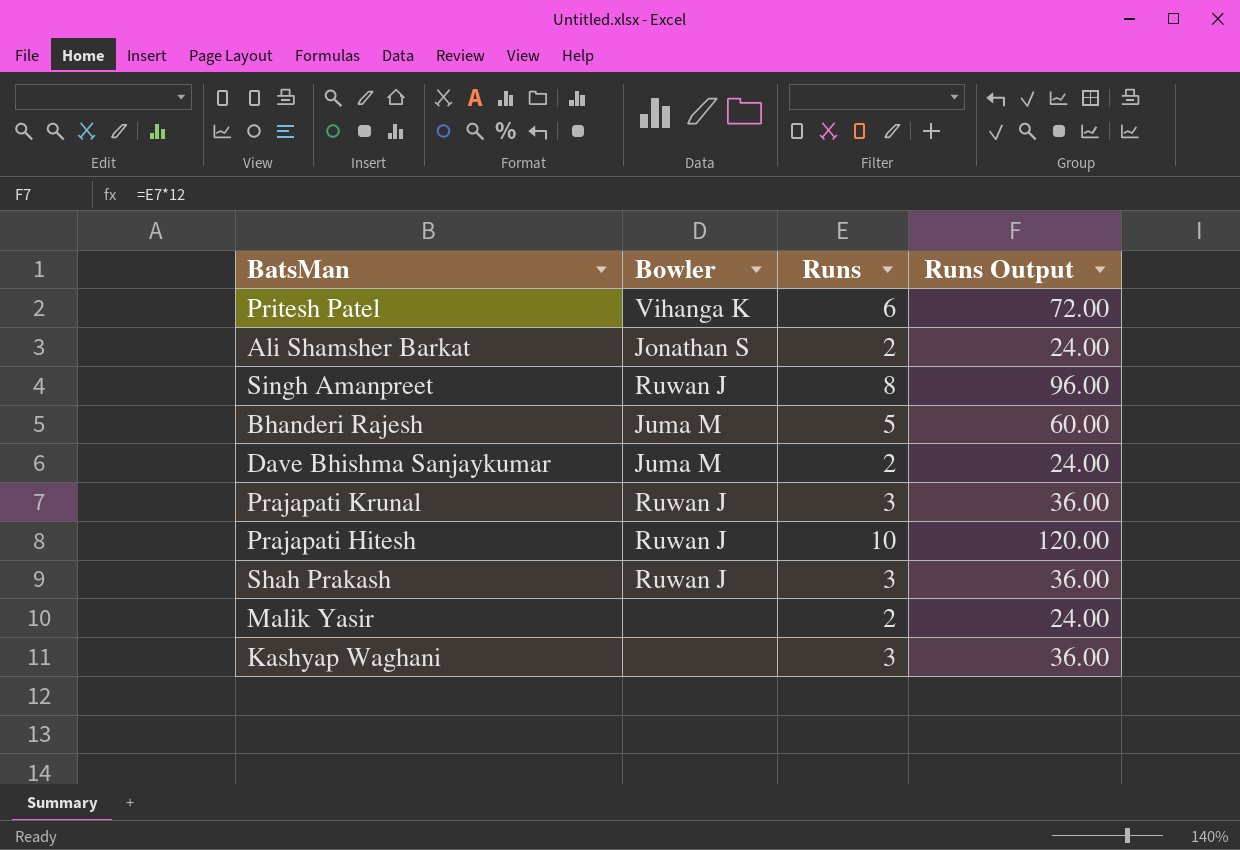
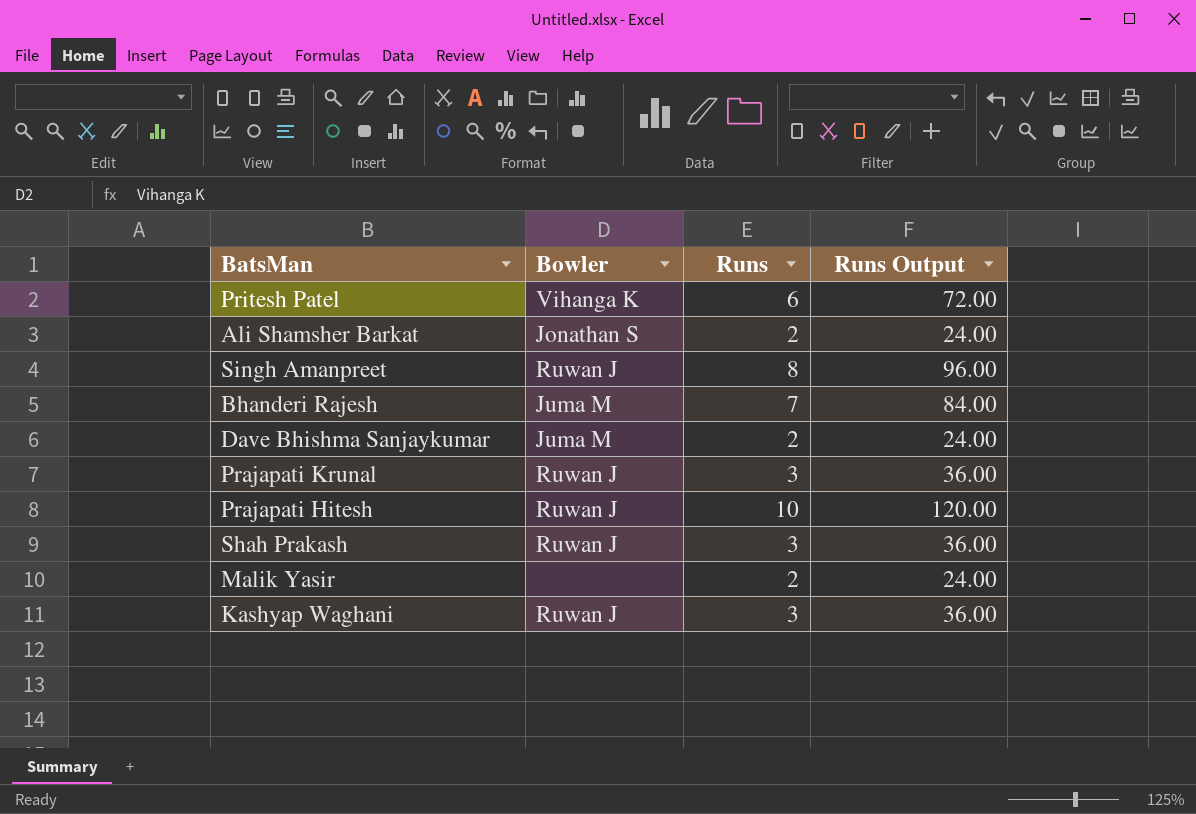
Bhanderi Rajesh | Runs: 5 -> 7
Bhanderi Rajesh | Runs Output: 60.00 -> 84.00
Kashyap Waghani | Bowler: none -> Ruwan J

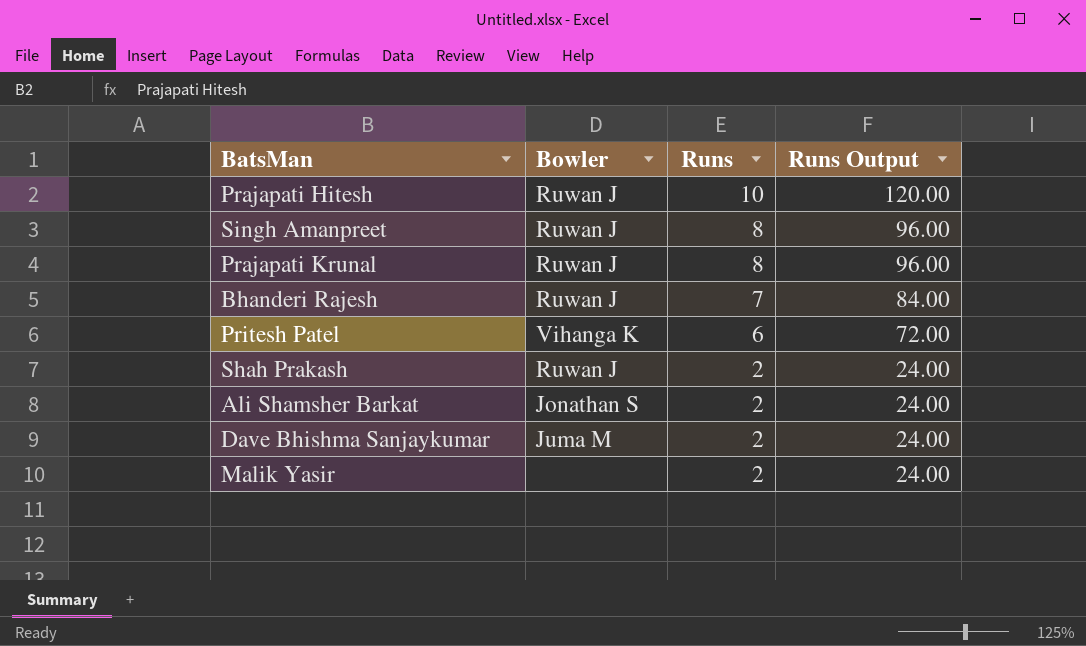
row order: none -> Runs descending
row Kashyap Waghani: Ruwan J | 3 | 36.00 -> none
Prajapati Krunal | Runs: 3 -> 8
Prajapati Krunal | Runs Output: 36.00 -> 96.00
Bhanderi Rajesh | Bowler: Juma M -> Ruwan J
Shah Prakash | Runs: 3 -> 2
Shah Prakash | Runs Output: 36.00 -> 24.00

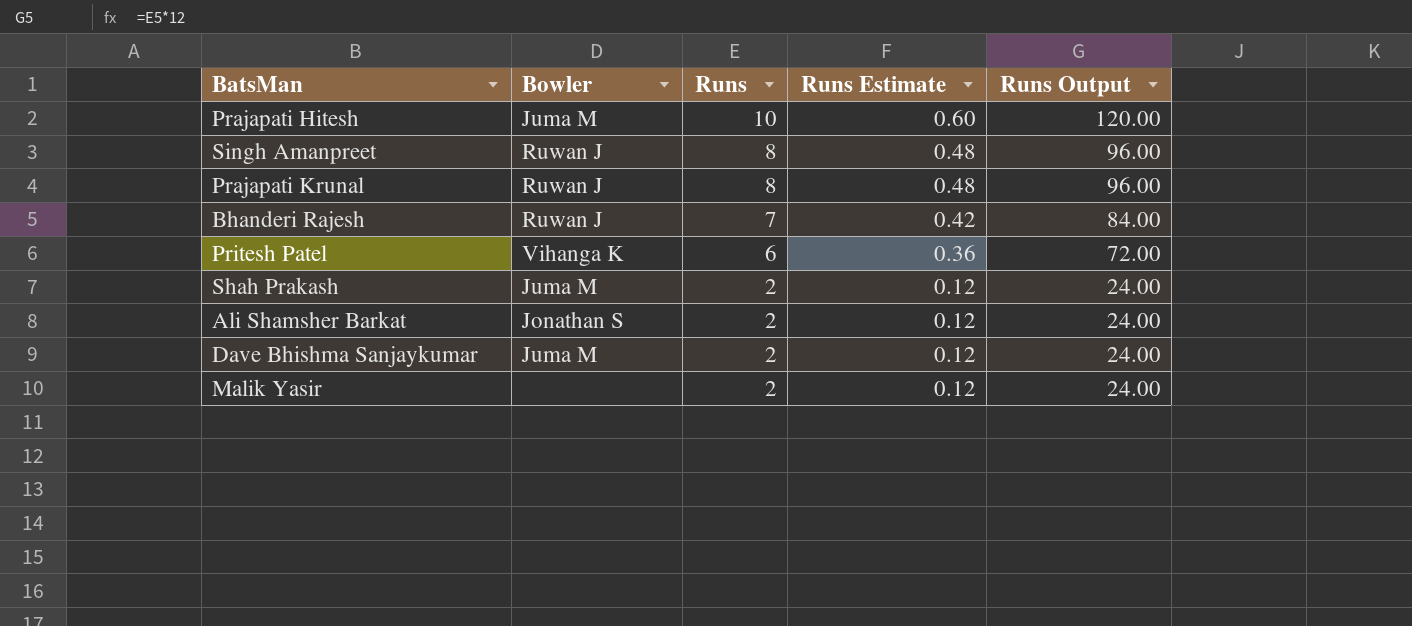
column Runs Estimate | formula: none -> [Runs] * 0.06
Prajapati Hitesh | Bowler: Ruwan J -> Juma M
Shah Prakash | Bowler: Ruwan J -> Juma M

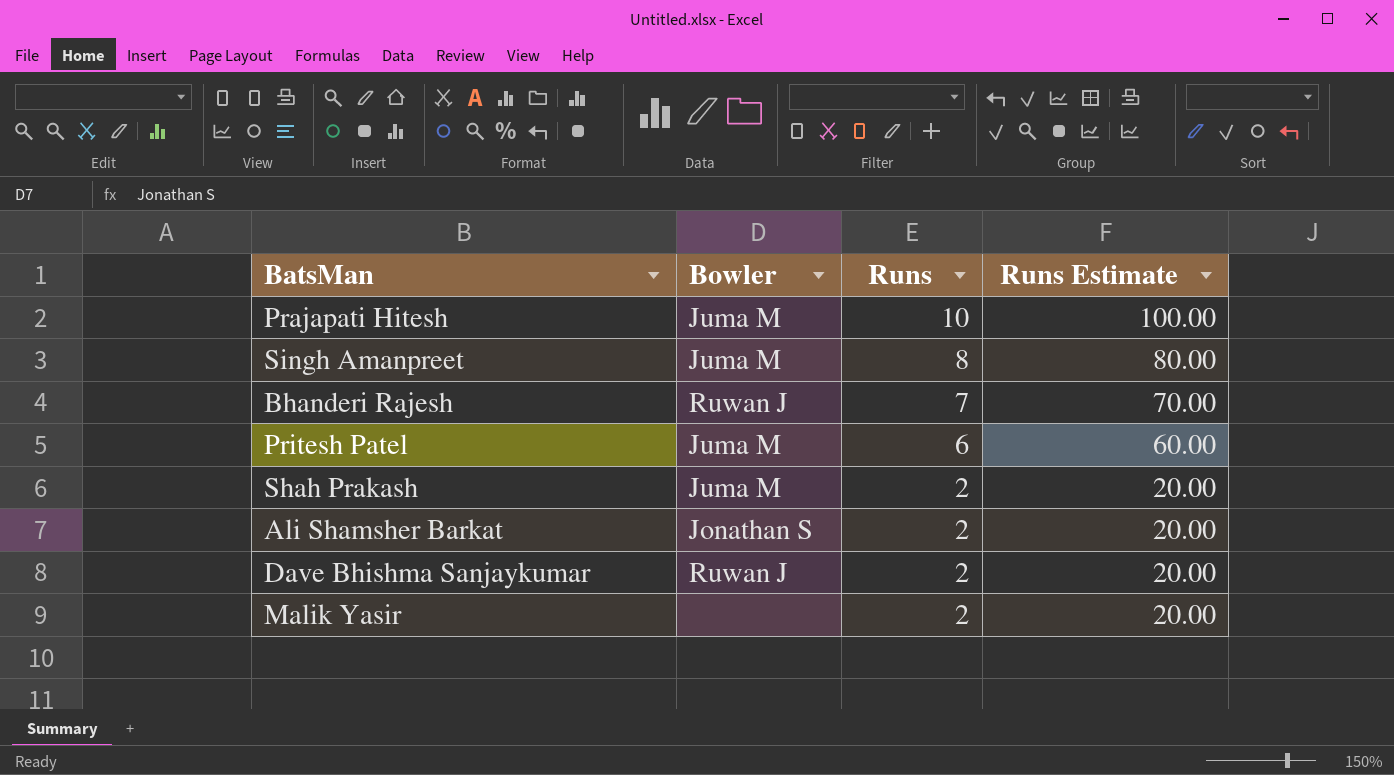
column Runs Output | formula: [Runs] * 12 -> none
column Runs Estimate | formula: [Runs] * 0.06 -> [Runs] * 10
row Prajapati Krunal: Ruwan J | 8 | 0.48 | 96.00 -> none
Singh Amanpreet | Bowler: Ruwan J -> Juma M
Pritesh Patel | Bowler: Vihanga K -> Juma M
Dave Bhishma Sanjaykumar | Bowler: Juma M -> Ruwan J

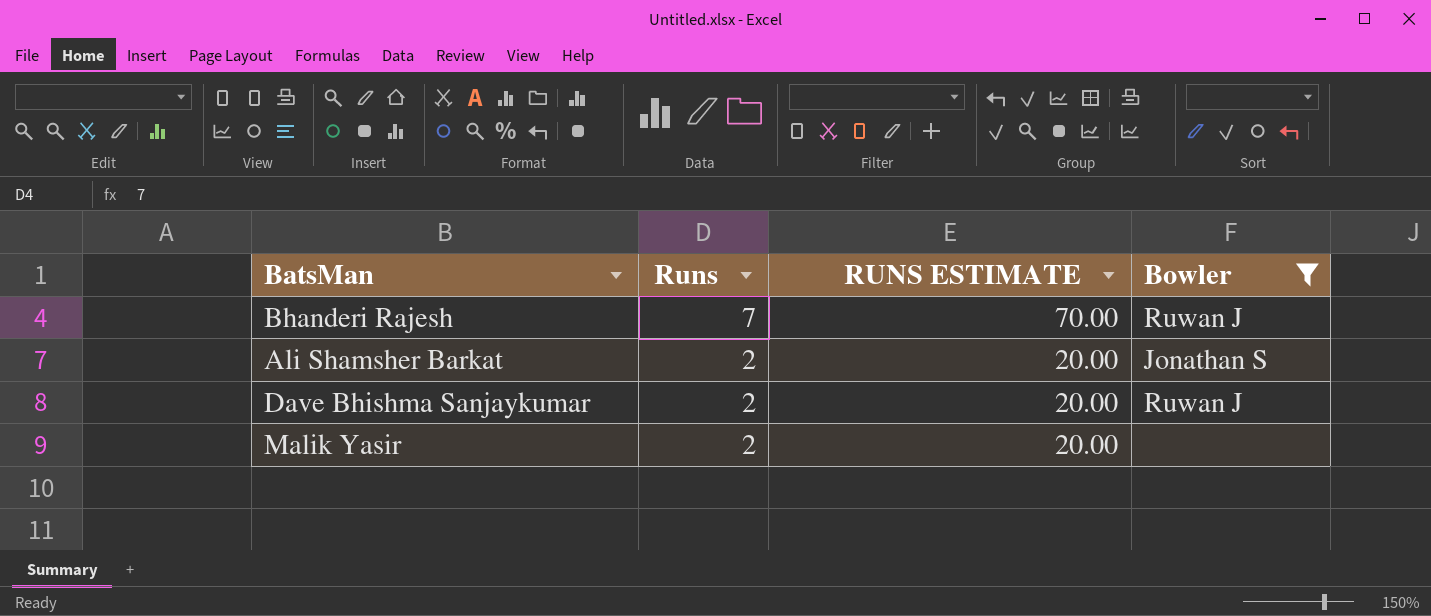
filter: none -> Bowler != Juma M
column name: Runs Estimate -> RUNS ESTIMATE
column Bowler | position: 2 -> 4

